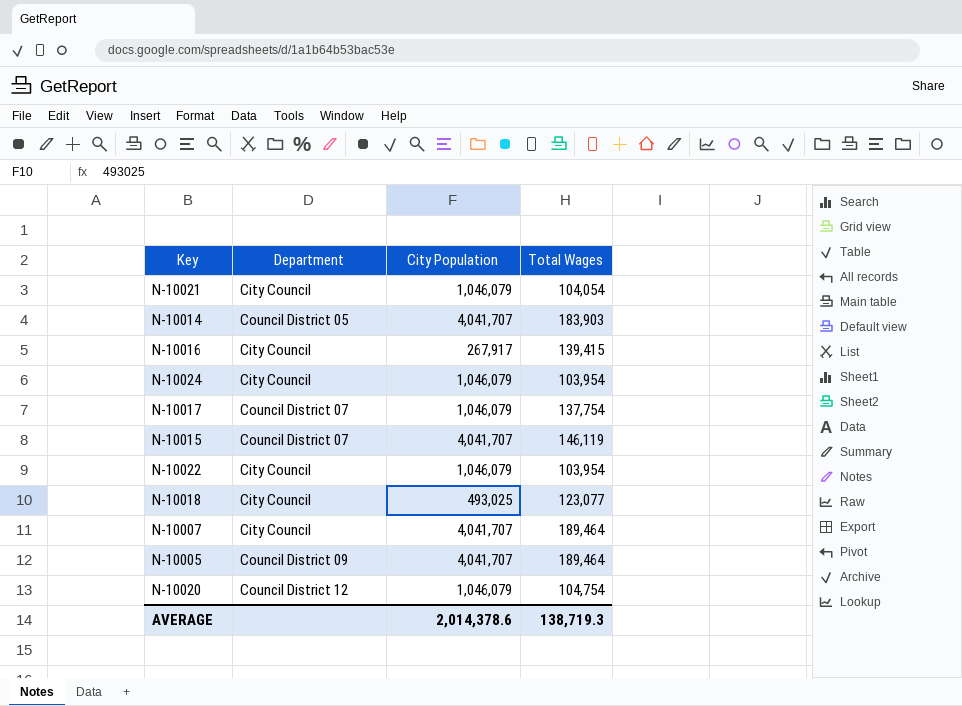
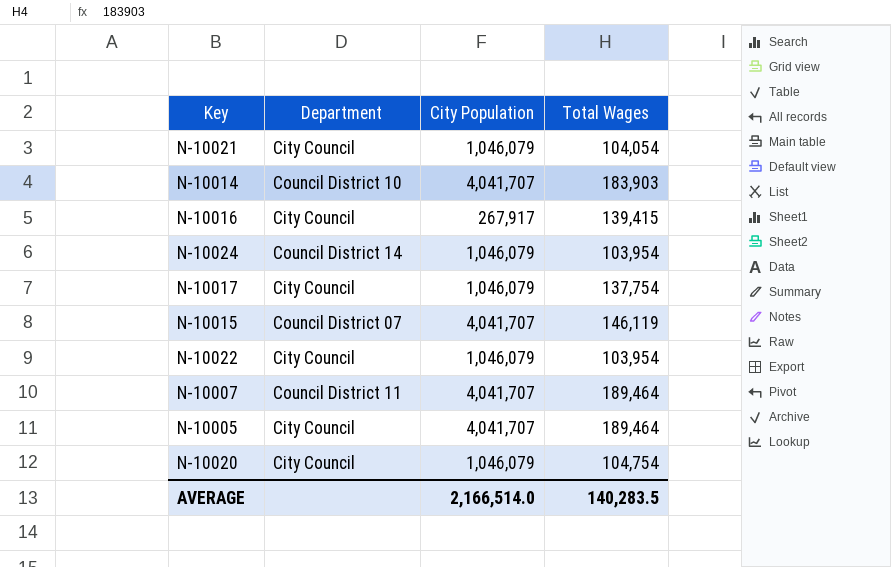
row N-10018: City Council | 493,025 | 123,077 -> none
N-10014 | Department: Council District 05 -> Council District 10
N-10024 | Department: City Council -> Council District 14
N-10017 | Department: Council District 07 -> City Council
N-10007 | Department: City Council -> Council District 11
N-10005 | Department: Council District 09 -> City Council
N-10020 | Department: Council District 12 -> City Council
AVERAGE | City Population: 2,014,378.6 -> 2,166,514.0
AVERAGE | Total Wages: 138,719.3 -> 140,283.5

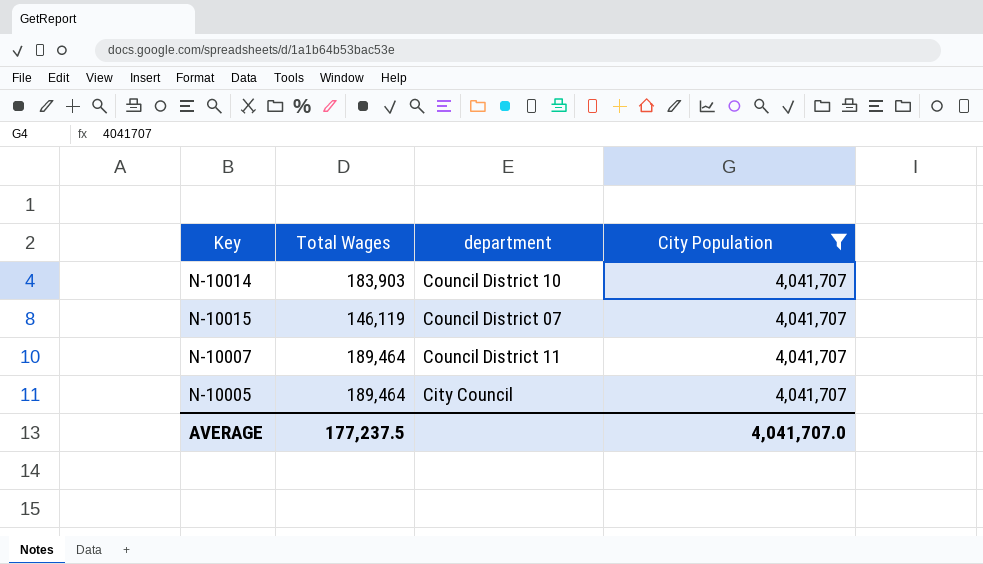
filter: none -> City Population = 4,041,707
column Total Wages | position: 4 -> 2
column name: Department -> department
AVERAGE | Total Wages: 140,283.5 -> 177,237.5
AVERAGE | City Population: 2,166,514.0 -> 4,041,707.0

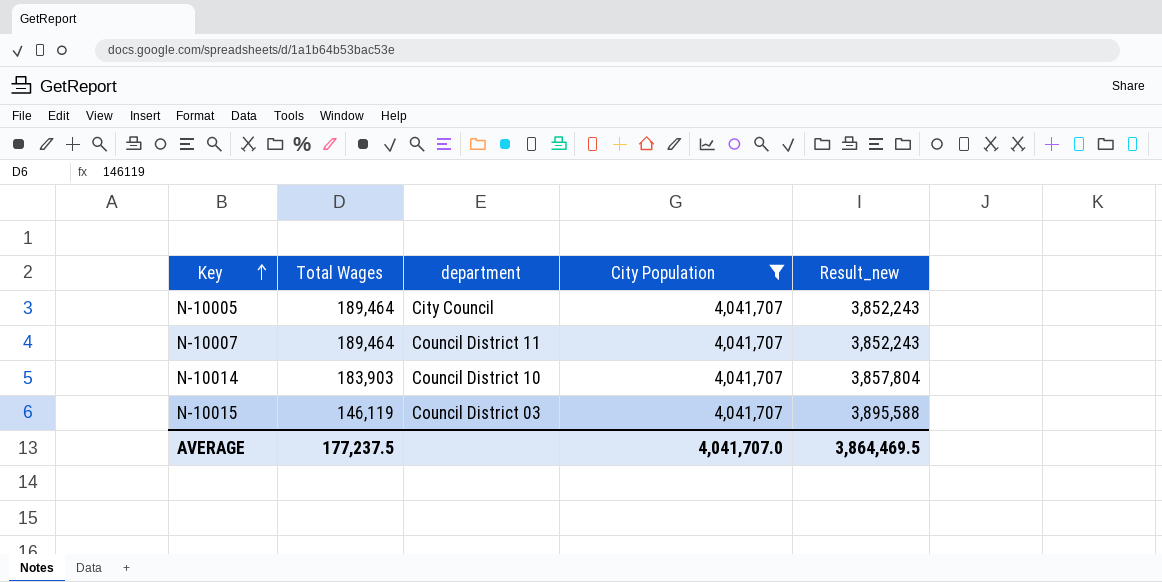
row order: none -> Key ascending
column Result_new | formula: none -> [City Population] - [Total Wages]
N-10015 | department: Council District 07 -> Council District 03

